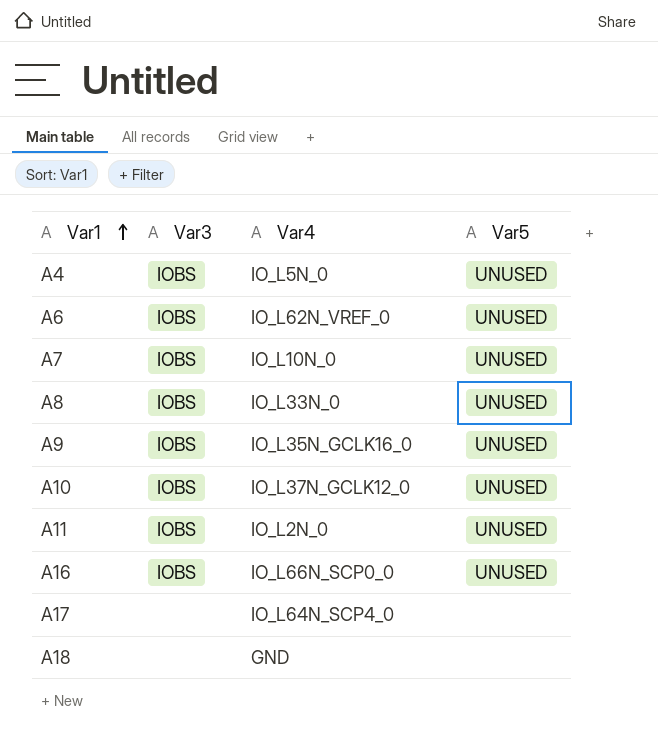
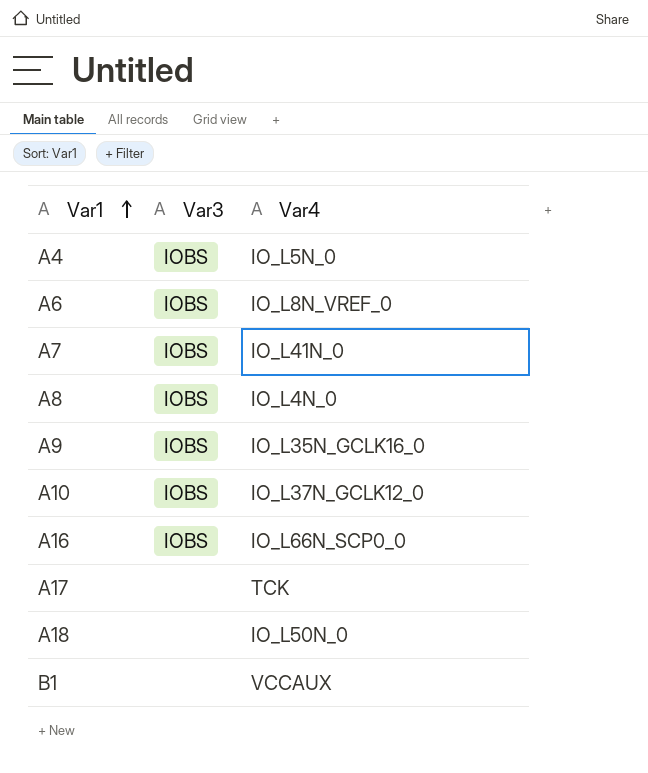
column Var5 | position: 4 -> none
row A11: IOBS | IO_L2N_0 | UNUSED -> none
A6 | Var4: IO_L62N_VREF_0 -> IO_L8N_VREF_0
A7 | Var4: IO_L10N_0 -> IO_L41N_0
A8 | Var4: IO_L33N_0 -> IO_L4N_0
A17 | Var4: IO_L64N_SCP4_0 -> TCK
A18 | Var4: GND -> IO_L50N_0
row B1: none -> none | VCCAUX

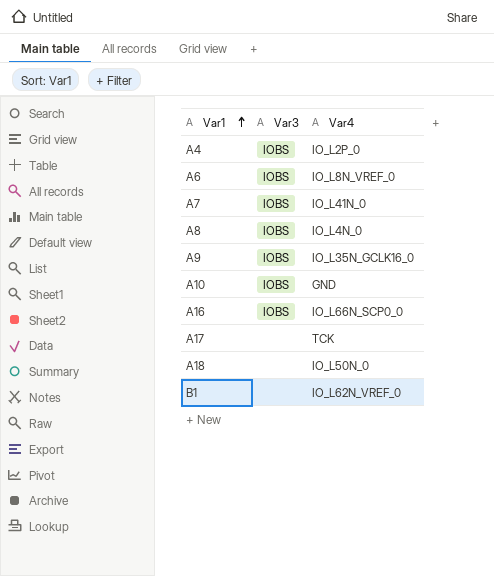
A4 | Var4: IO_L5N_0 -> IO_L2P_0
A10 | Var4: IO_L37N_GCLK12_0 -> GND
B1 | Var4: VCCAUX -> IO_L62N_VREF_0

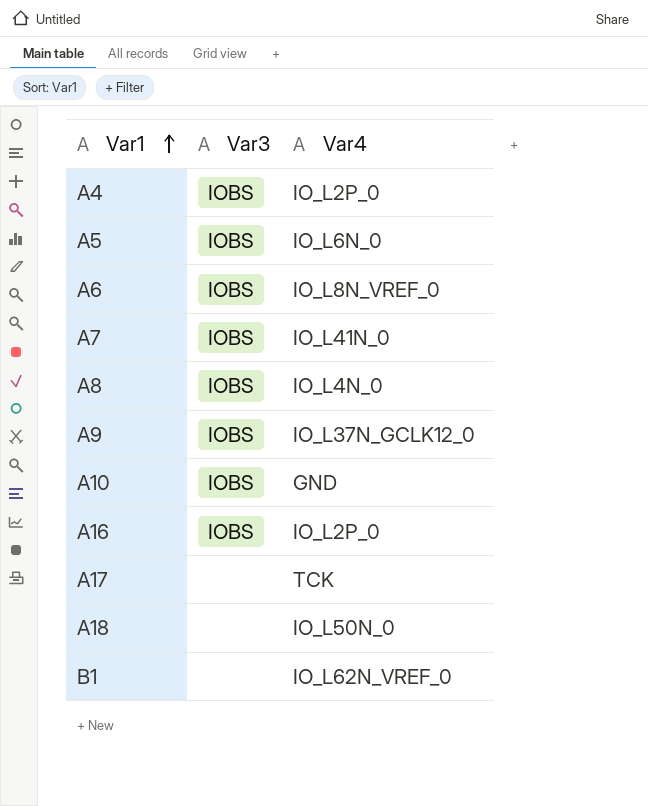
row A5: none -> IOBS | IO_L6N_0
A9 | Var4: IO_L35N_GCLK16_0 -> IO_L37N_GCLK12_0
A16 | Var4: IO_L66N_SCP0_0 -> IO_L2P_0

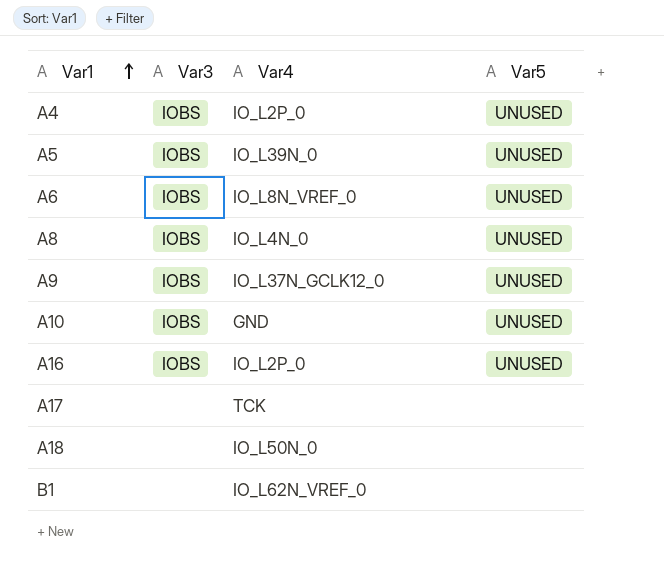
column Var5 | position: none -> 4
row A7: IOBS | IO_L41N_0 -> none
A5 | Var4: IO_L6N_0 -> IO_L39N_0

